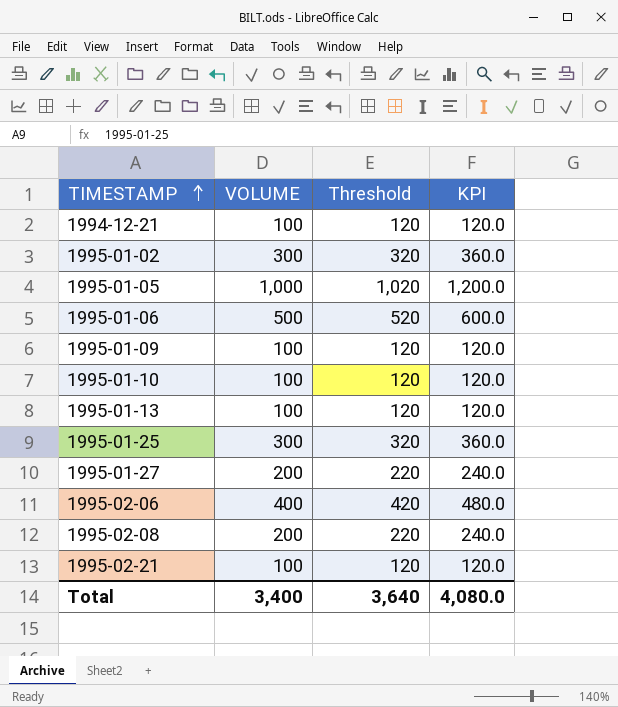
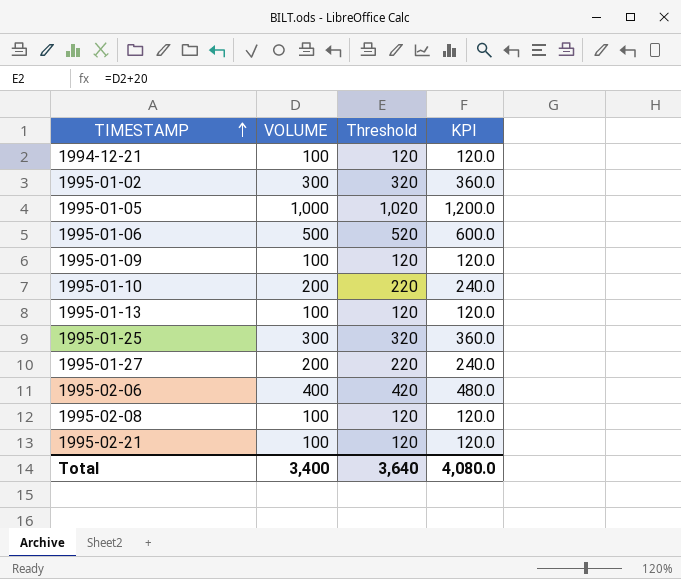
1995-01-10 | VOLUME: 100 -> 200
1995-01-10 | Threshold: 120 -> 220
1995-01-10 | KPI: 120.0 -> 240.0
1995-02-08 | VOLUME: 200 -> 100
1995-02-08 | Threshold: 220 -> 120
1995-02-08 | KPI: 240.0 -> 120.0

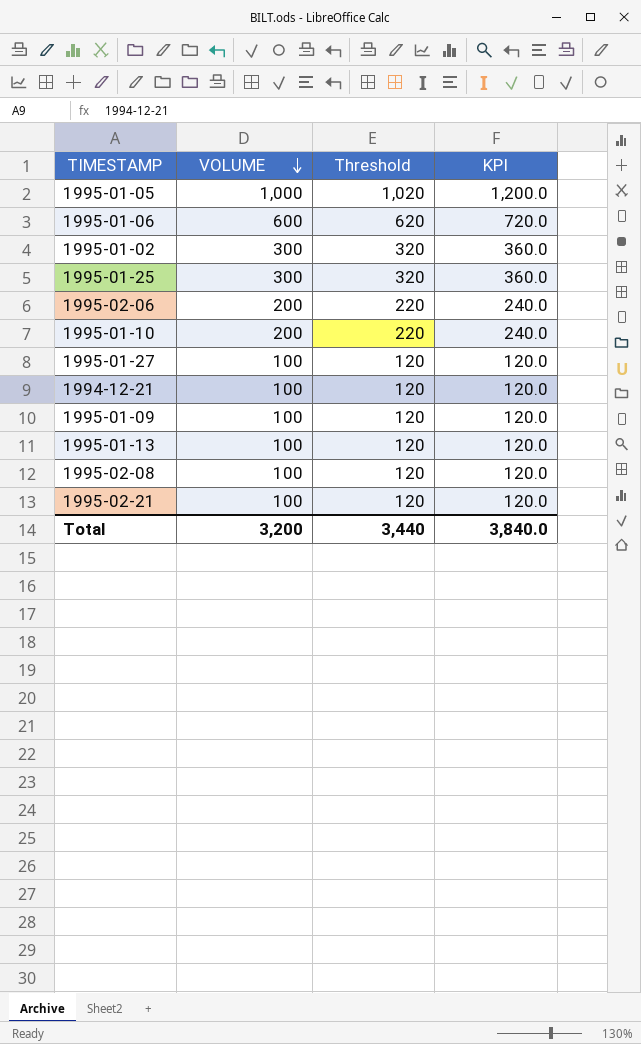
row order: TIMESTAMP ascending -> VOLUME descending
1995-01-06 | VOLUME: 500 -> 600
1995-01-06 | Threshold: 520 -> 620
1995-01-06 | KPI: 600.0 -> 720.0
1995-02-06 | VOLUME: 400 -> 200
1995-02-06 | Threshold: 420 -> 220
1995-02-06 | KPI: 480.0 -> 240.0
1995-01-27 | VOLUME: 200 -> 100
1995-01-27 | Threshold: 220 -> 120
1995-01-27 | KPI: 240.0 -> 120.0
Total | VOLUME: 3,400 -> 3,200
Total | Threshold: 3,640 -> 3,440
Total | KPI: 4,080.0 -> 3,840.0

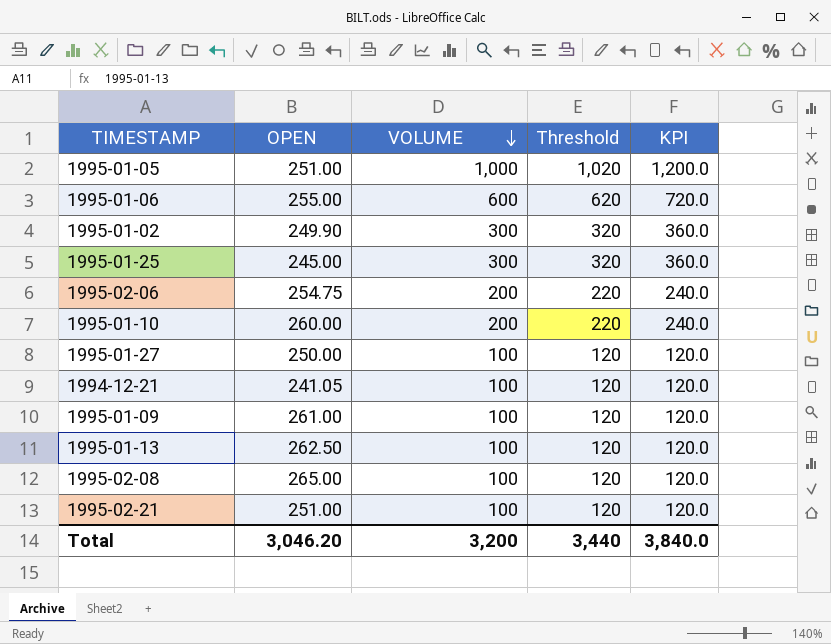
column OPEN | position: none -> 2

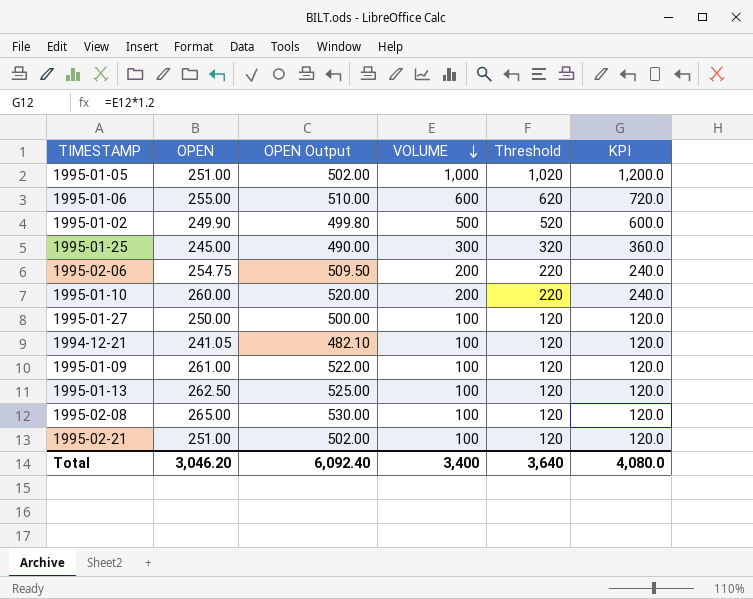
column OPEN Output | formula: none -> [OPEN] * 2
1995-01-02 | VOLUME: 300 -> 500
1995-01-02 | Threshold: 320 -> 520
1995-01-02 | KPI: 360.0 -> 600.0
Total | VOLUME: 3,200 -> 3,400
Total | Threshold: 3,440 -> 3,640
Total | KPI: 3,840.0 -> 4,080.0

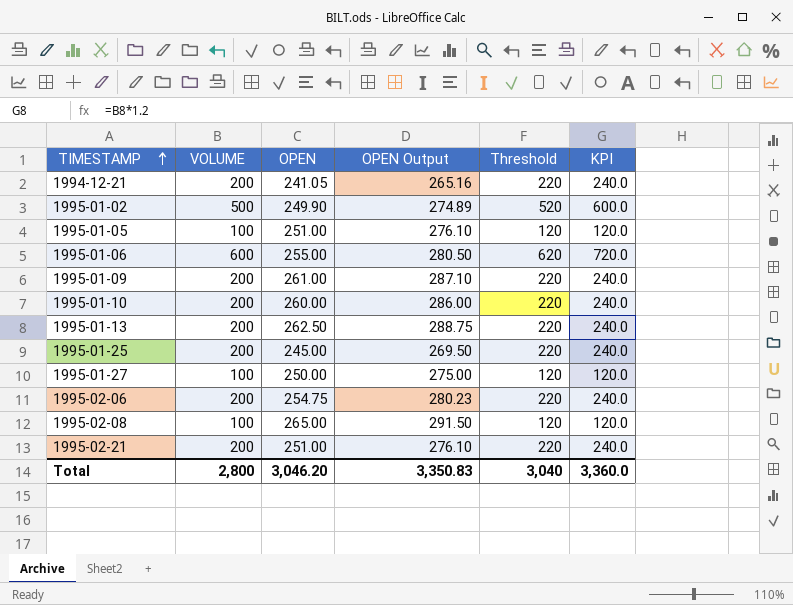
row order: VOLUME descending -> TIMESTAMP ascending
column VOLUME | position: 4 -> 2
column OPEN Output | formula: [OPEN] * 2 -> [OPEN] * 1.1
1994-12-21 | VOLUME: 100 -> 200
1994-12-21 | Threshold: 120 -> 220
1994-12-21 | KPI: 120.0 -> 240.0
1995-01-05 | VOLUME: 1,000 -> 100
1995-01-05 | Threshold: 1,020 -> 120
1995-01-05 | KPI: 1,200.0 -> 120.0
1995-01-09 | VOLUME: 100 -> 200
1995-01-09 | Threshold: 120 -> 220
1995-01-09 | KPI: 120.0 -> 240.0
1995-01-13 | VOLUME: 100 -> 200
1995-01-13 | Threshold: 120 -> 220
1995-01-13 | KPI: 120.0 -> 240.0
1995-01-25 | VOLUME: 300 -> 200
1995-01-25 | Threshold: 320 -> 220
1995-01-25 | KPI: 360.0 -> 240.0
1995-02-21 | VOLUME: 100 -> 200
1995-02-21 | Threshold: 120 -> 220
1995-02-21 | KPI: 120.0 -> 240.0
Total | VOLUME: 3,400 -> 2,800
Total | OPEN Output: 6,092.40 -> 3,350.83
Total | Threshold: 3,640 -> 3,040
Total | KPI: 4,080.0 -> 3,360.0

